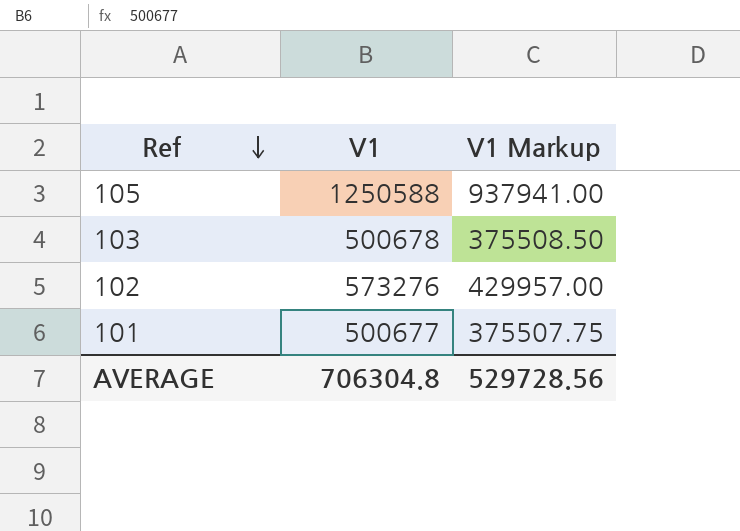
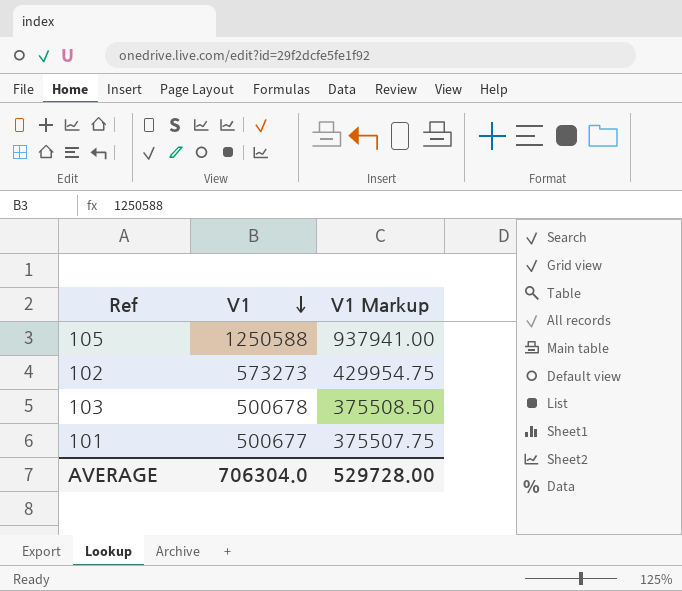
row order: Ref descending -> V1 descending
102 | V1: 573276 -> 573273
102 | V1 Markup: 429957.00 -> 429954.75
AVERAGE | V1: 706304.8 -> 706304.0
AVERAGE | V1 Markup: 529728.56 -> 529728.00

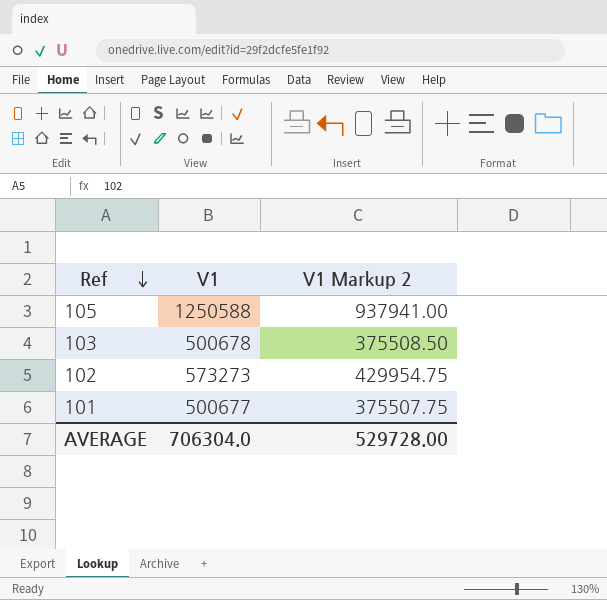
row order: V1 descending -> Ref descending
column name: V1 Markup -> V1 Markup 2

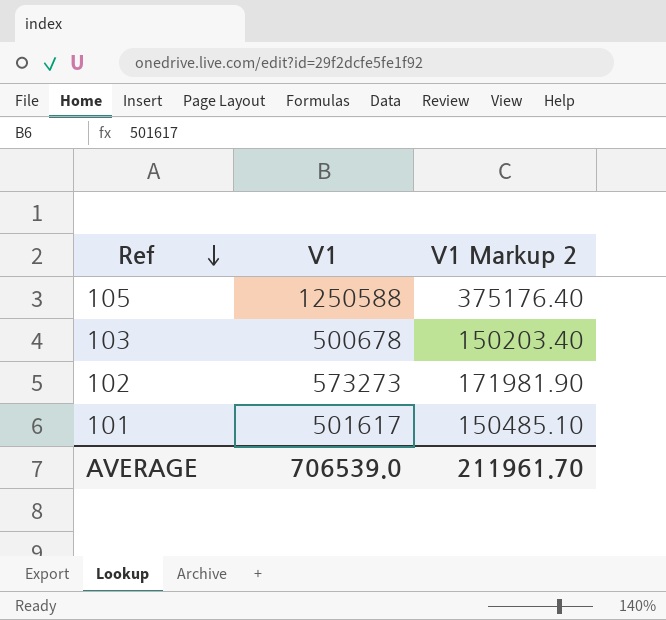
column V1 Markup 2 | formula: [V1] * 0.75 -> [V1] * 0.3
101 | V1: 500677 -> 501617
AVERAGE | V1: 706304.0 -> 706539.0
AVERAGE | V1 Markup 2: 529728.00 -> 211961.70

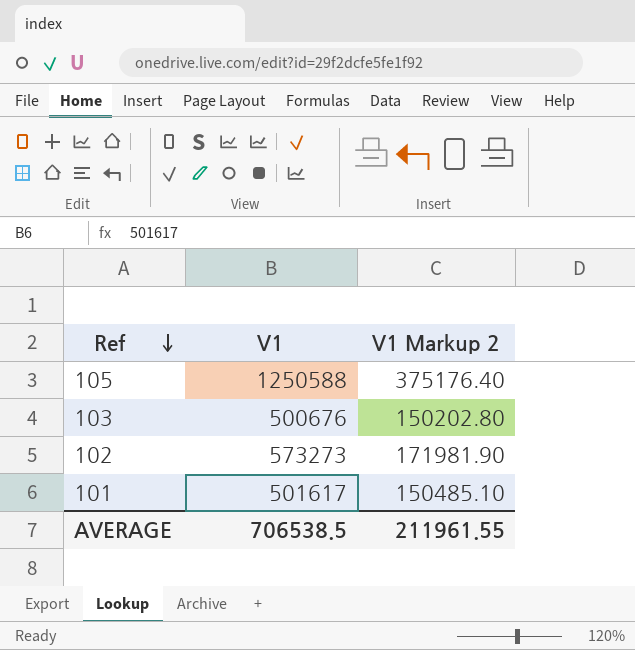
103 | V1: 500678 -> 500676
103 | V1 Markup 2: 150203.40 -> 150202.80
AVERAGE | V1: 706539.0 -> 706538.5
AVERAGE | V1 Markup 2: 211961.70 -> 211961.55

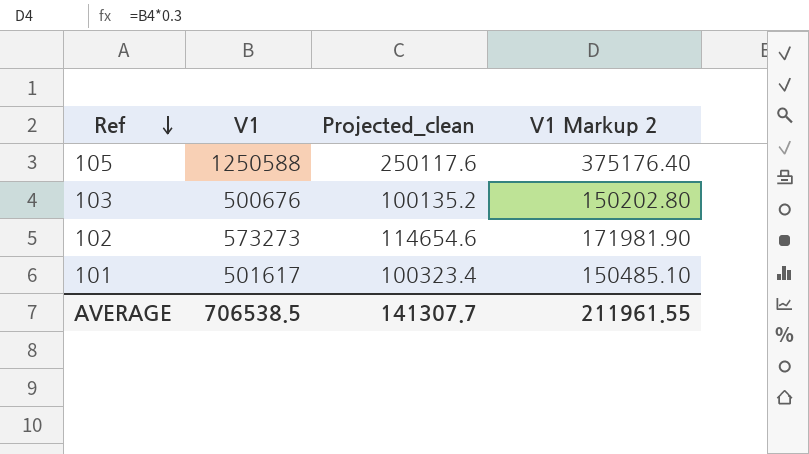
column Projected_clean | formula: none -> [V1] * 0.2

